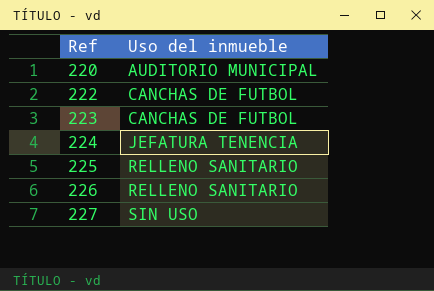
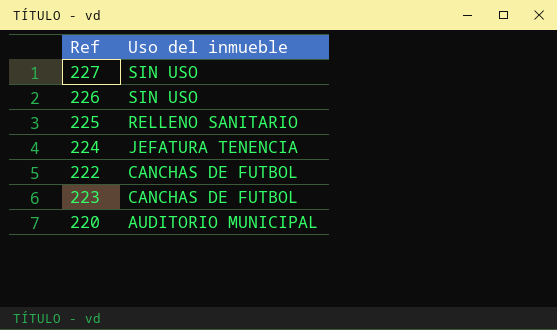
row order: Ref ascending -> Uso del inmueble descending
226 | Uso del inmueble: RELLENO SANITARIO -> SIN USO

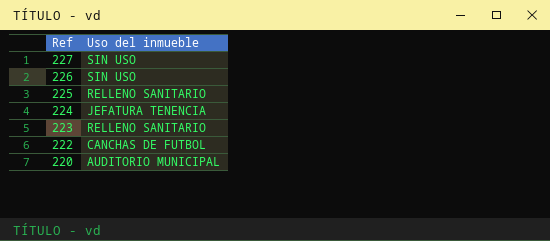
row order: Uso del inmueble descending -> Ref descending
223 | Uso del inmueble: CANCHAS DE FUTBOL -> RELLENO SANITARIO

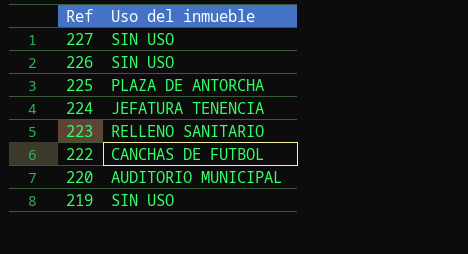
225 | Uso del inmueble: RELLENO SANITARIO -> PLAZA DE ANTORCHA
row 219: none -> SIN USO

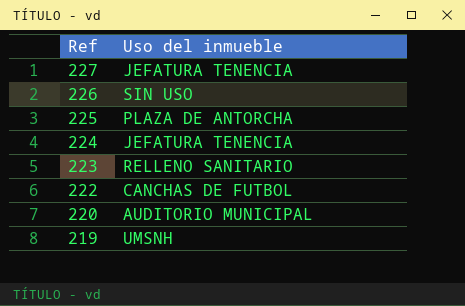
227 | Uso del inmueble: SIN USO -> JEFATURA TENENCIA
219 | Uso del inmueble: SIN USO -> UMSNH

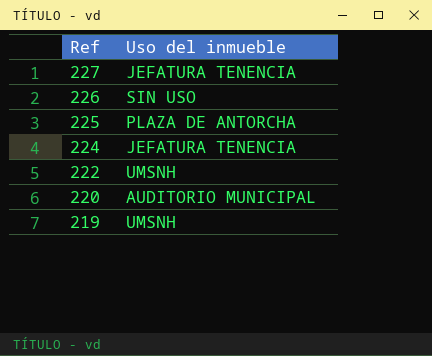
row 223: RELLENO SANITARIO -> none
222 | Uso del inmueble: CANCHAS DE FUTBOL -> UMSNH

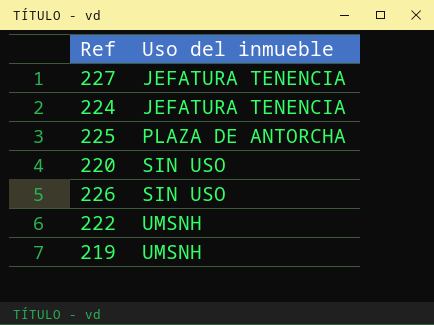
row order: Ref descending -> Uso del inmueble ascending
220 | Uso del inmueble: AUDITORIO MUNICIPAL -> SIN USO

